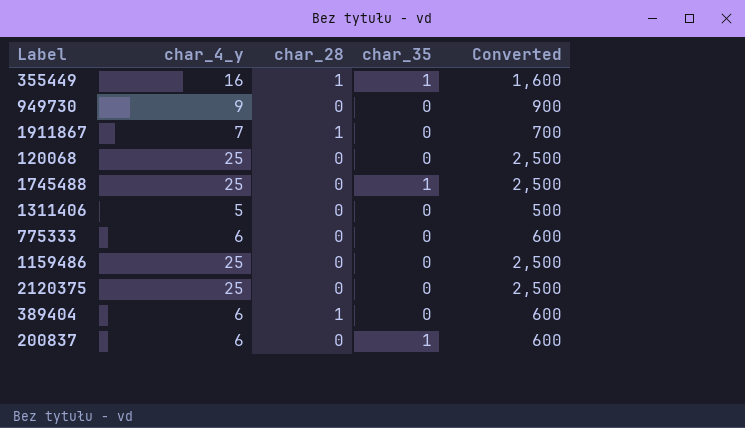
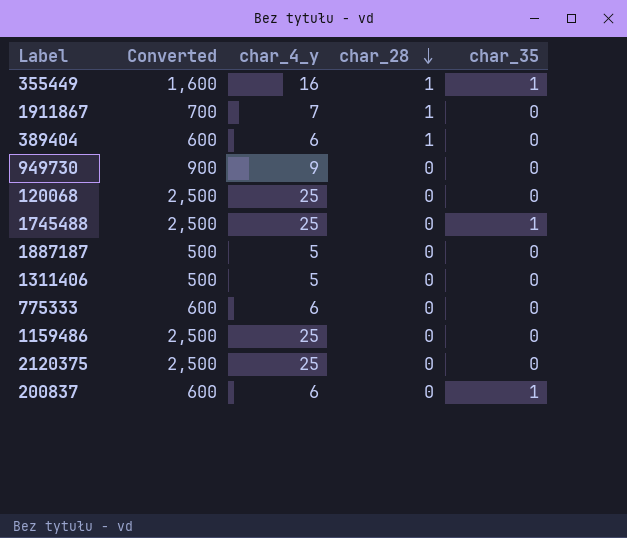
row order: none -> char_28 descending
column Converted | position: 5 -> 2
row 1887187: none -> 500 | 5 | 0 | 0

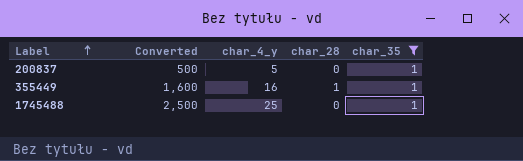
filter: none -> char_35 = 1
row order: char_28 descending -> Label ascending
200837 | Converted: 600 -> 500
200837 | char_4_y: 6 -> 5

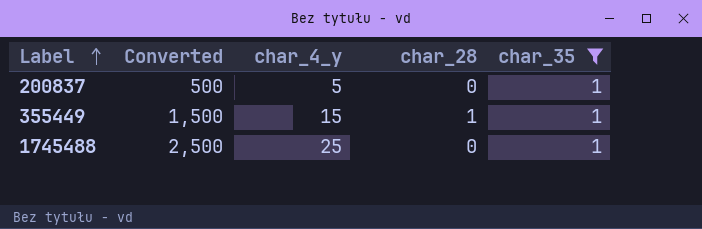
355449 | Converted: 1,600 -> 1,500
355449 | char_4_y: 16 -> 15

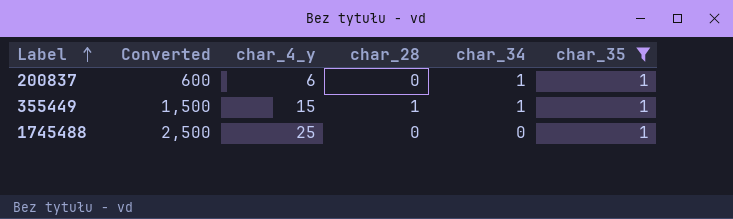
column char_34 | position: none -> 5
200837 | Converted: 500 -> 600
200837 | char_4_y: 5 -> 6

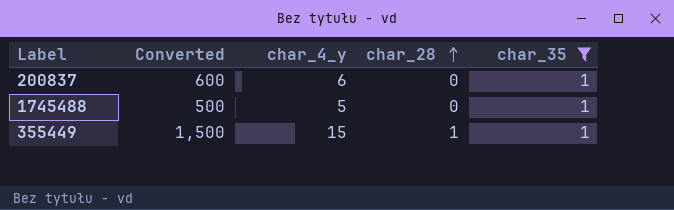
row order: Label ascending -> char_28 ascending
column char_34 | position: 5 -> none
1745488 | Converted: 2,500 -> 500
1745488 | char_4_y: 25 -> 5

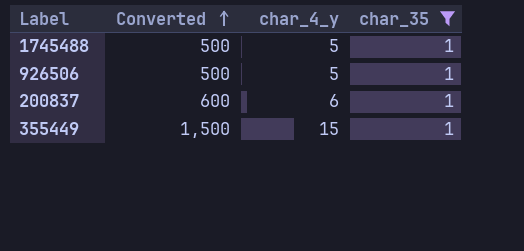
row order: char_28 ascending -> Converted ascending
column char_28 | position: 4 -> none
row 926506: none -> 500 | 5 | 1

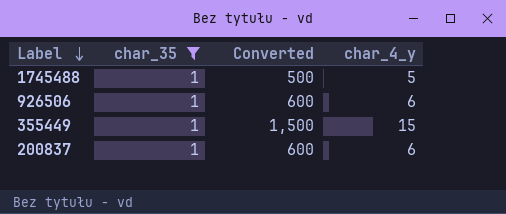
row order: Converted ascending -> Label descending
column char_35 | position: 4 -> 2
926506 | Converted: 500 -> 600
926506 | char_4_y: 5 -> 6

